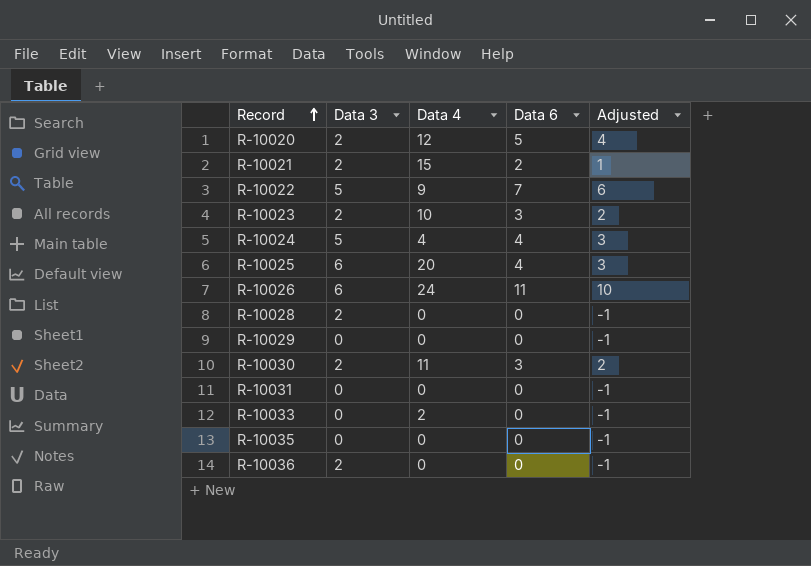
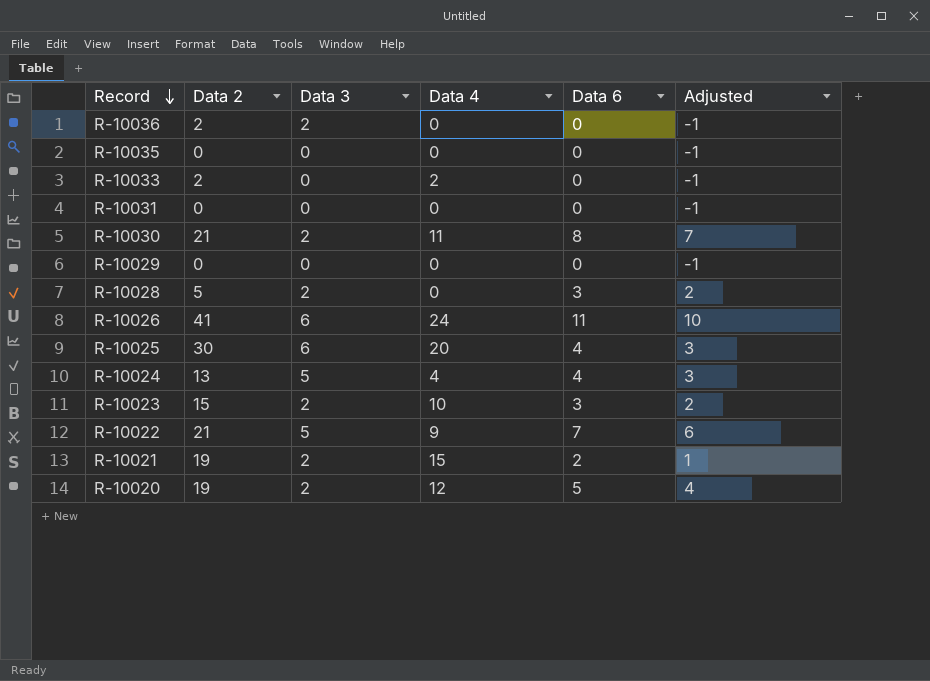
row order: Record ascending -> Record descending
column Data 2 | formula: none -> [Data 3] + [Data 4] + [Data 6]
R-10030 | Data 6: 3 -> 8
R-10030 | Adjusted: 2 -> 7
R-10028 | Data 6: 0 -> 3
R-10028 | Adjusted: -1 -> 2

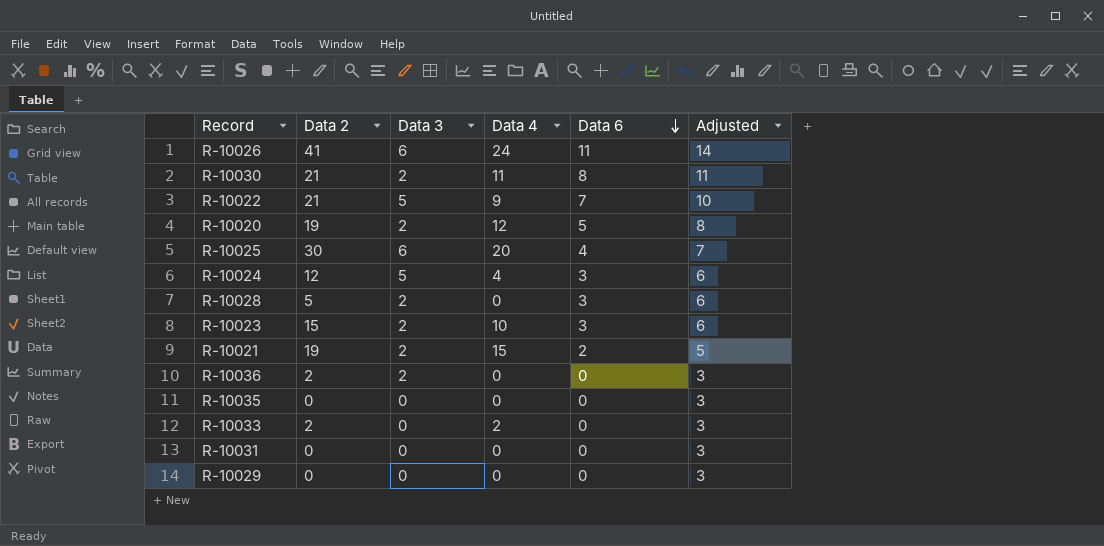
row order: Record descending -> Data 6 descending
column Adjusted | formula: [Data 6] - 1 -> [Data 6] + 3
R-10024 | Data 2: 13 -> 12
R-10024 | Data 6: 4 -> 3

